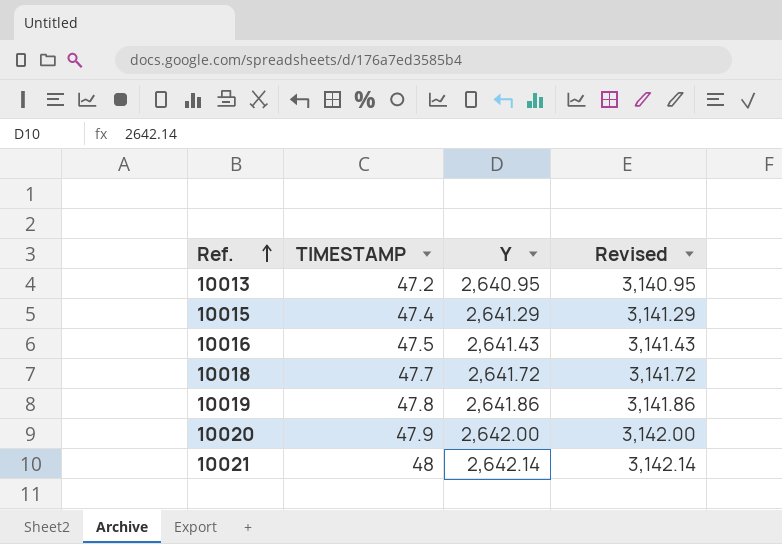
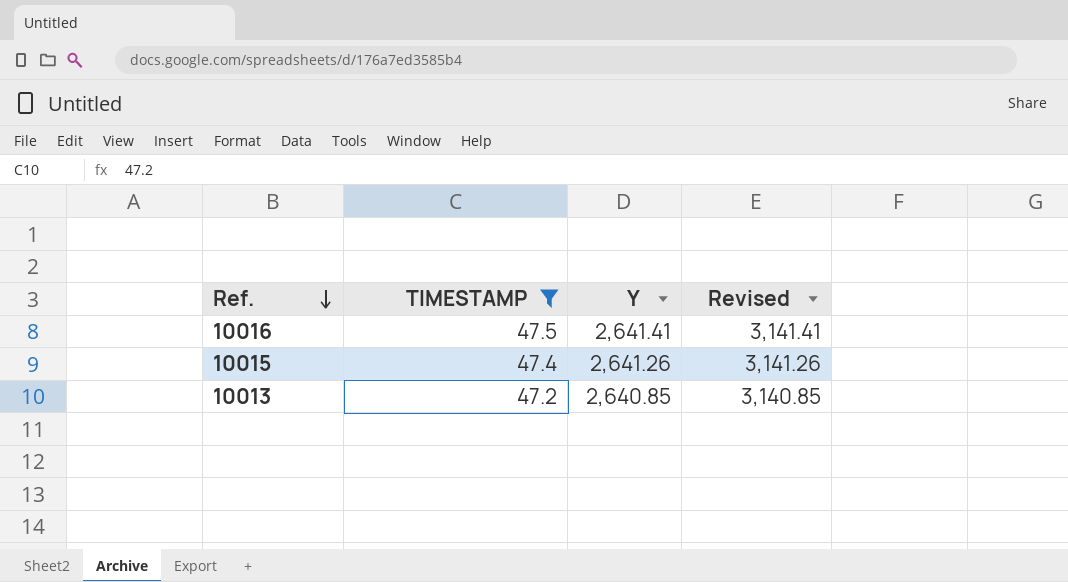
filter: none -> TIMESTAMP <= 47.5
row order: Ref. ascending -> Ref. descending
10016 | Y: 2,641.43 -> 2,641.41
10016 | Revised: 3,141.43 -> 3,141.41
10015 | Y: 2,641.29 -> 2,641.26
10015 | Revised: 3,141.29 -> 3,141.26
10013 | Y: 2,640.95 -> 2,640.85
10013 | Revised: 3,140.95 -> 3,140.85

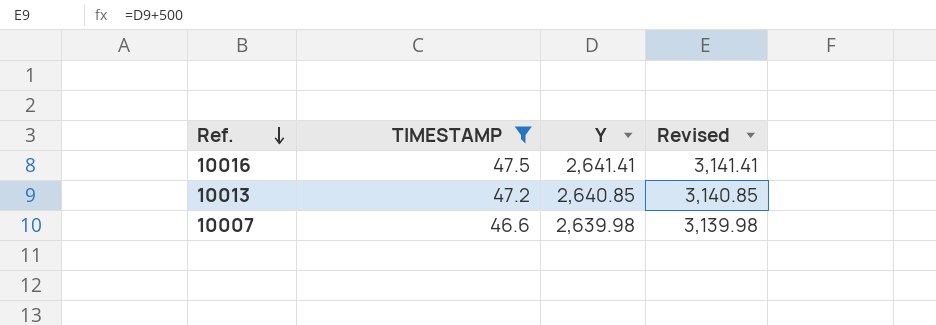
row 10015: 47.4 | 2,641.26 | 3,141.26 -> none
row 10007: none -> 46.6 | 2,639.98 | 3,139.98

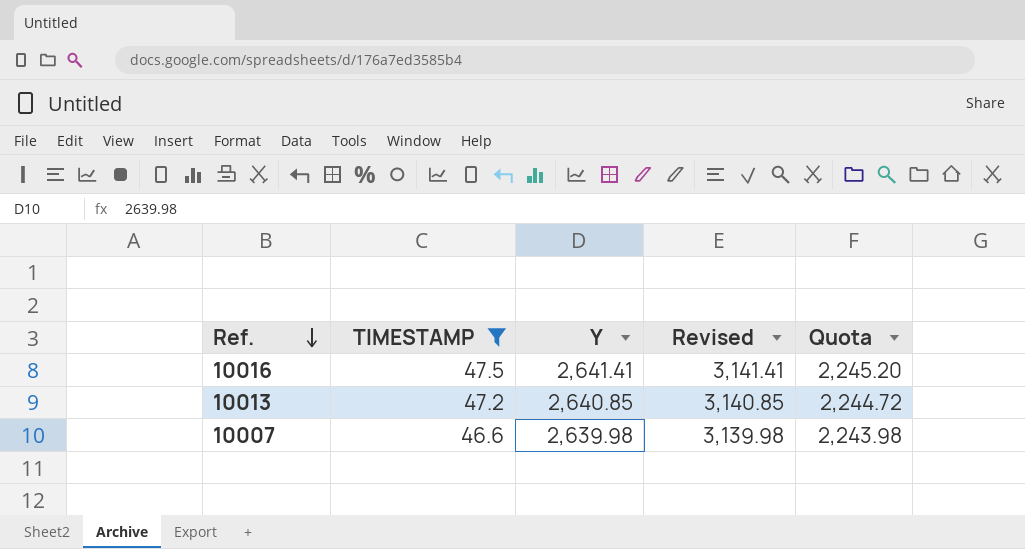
column Quota | formula: none -> [Y] * 0.85

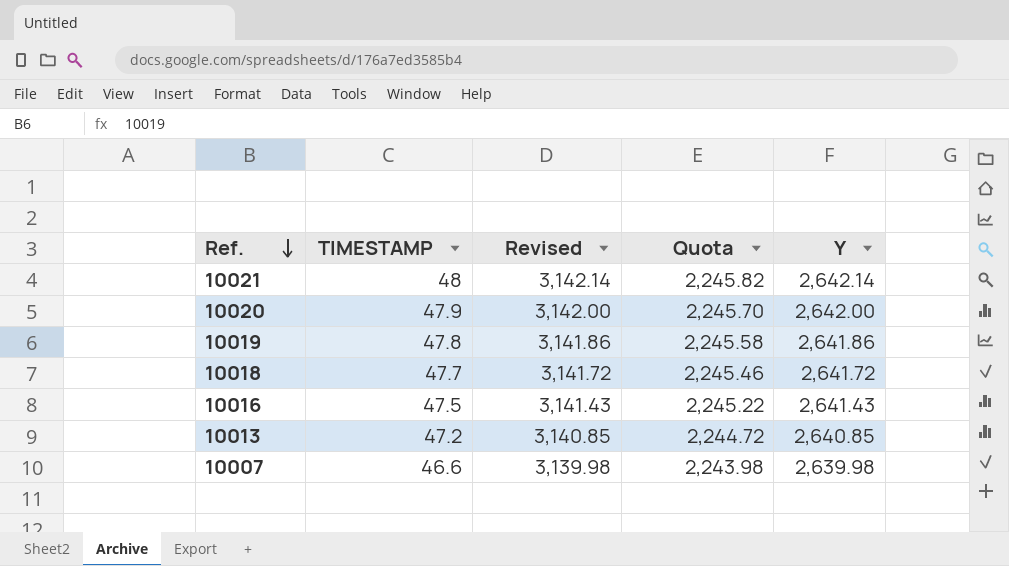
filter: TIMESTAMP <= 47.5 -> none
column Y | position: 3 -> 5
10016 | Revised: 3,141.41 -> 3,141.43
10016 | Quota: 2,245.20 -> 2,245.22
10016 | Y: 2,641.41 -> 2,641.43

